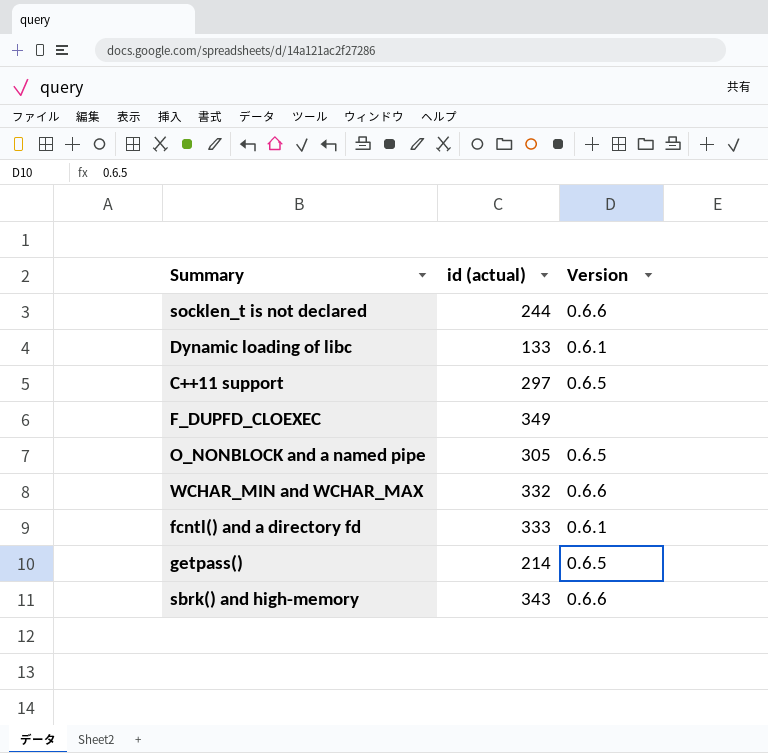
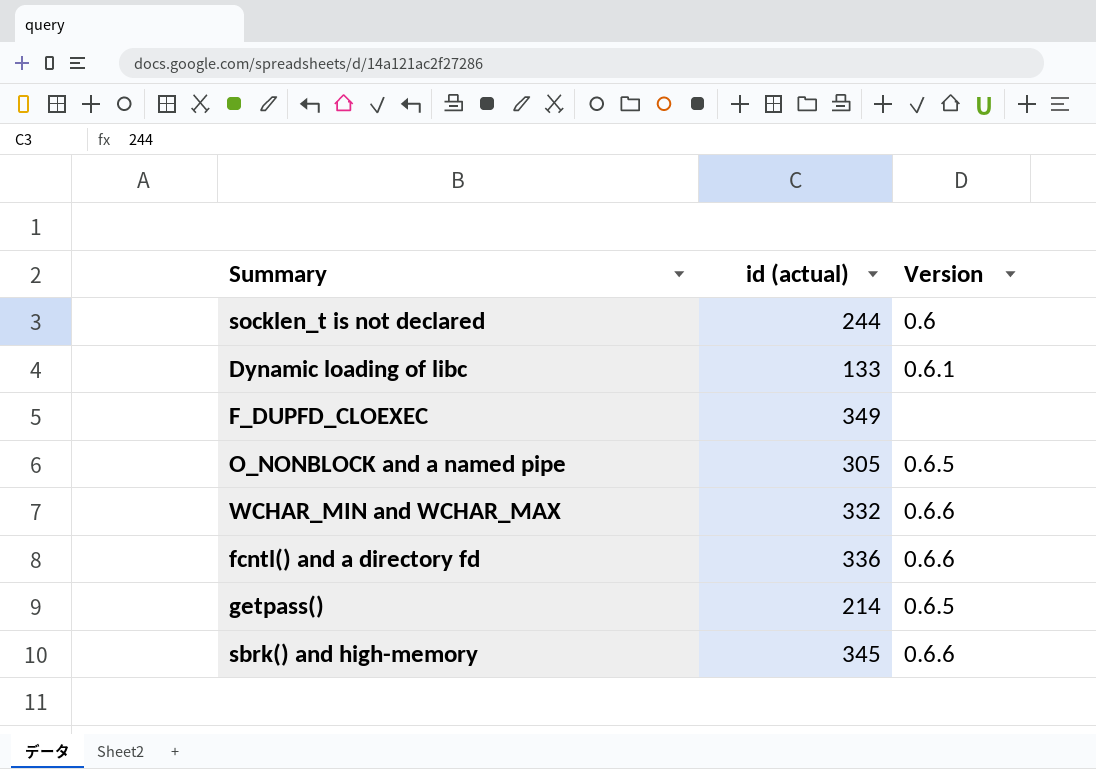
row C++11 support: 297 | 0.6.5 -> none
socklen_t is not declared | Version: 0.6.6 -> 0.6
fcntl() and a directory fd | id (actual): 333 -> 336
fcntl() and a directory fd | Version: 0.6.1 -> 0.6.6
sbrk() and high-memory | id (actual): 343 -> 345

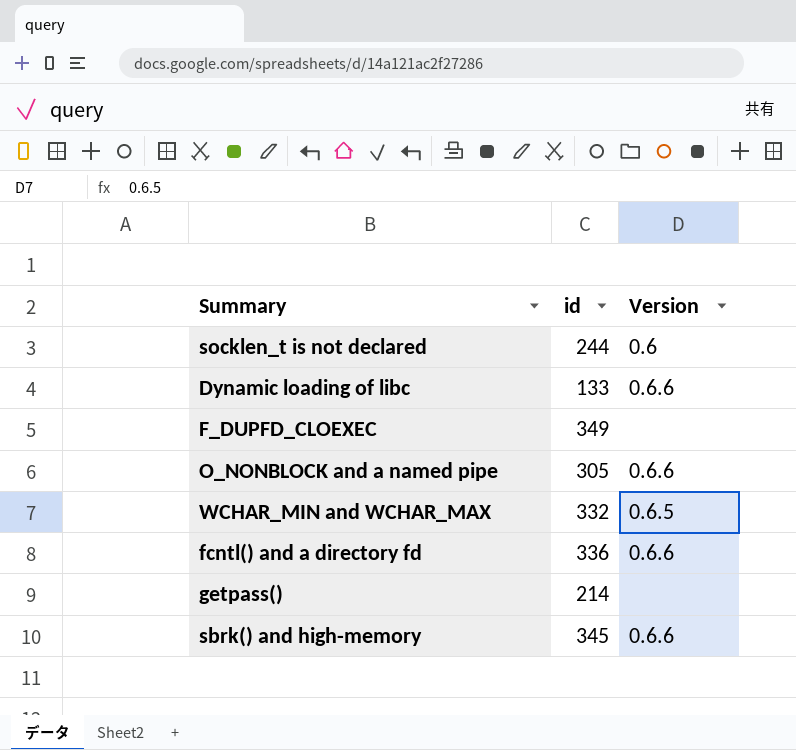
column name: id (actual) -> id
Dynamic loading of libc | Version: 0.6.1 -> 0.6.6
O_NONBLOCK and a named pipe | Version: 0.6.5 -> 0.6.6
WCHAR_MIN and WCHAR_MAX | Version: 0.6.6 -> 0.6.5
getpass() | Version: 0.6.5 -> none

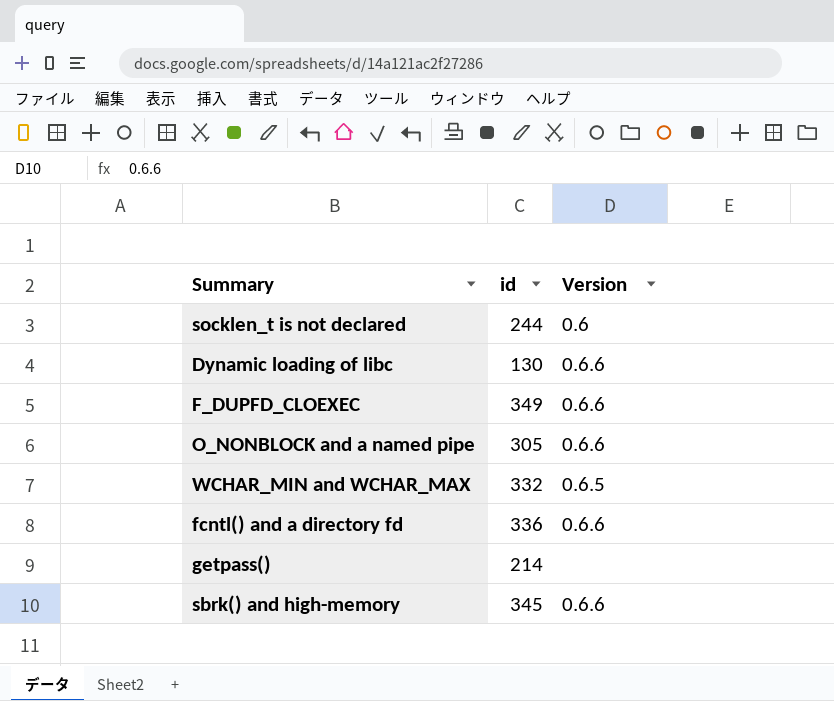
Dynamic loading of libc | id: 133 -> 130
F_DUPFD_CLOEXEC | Version: none -> 0.6.6

